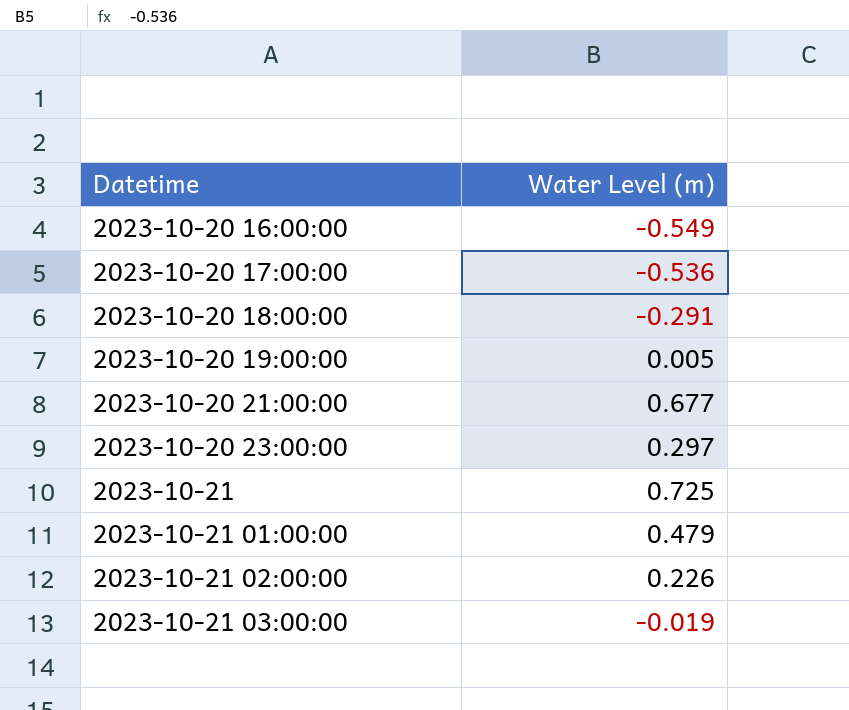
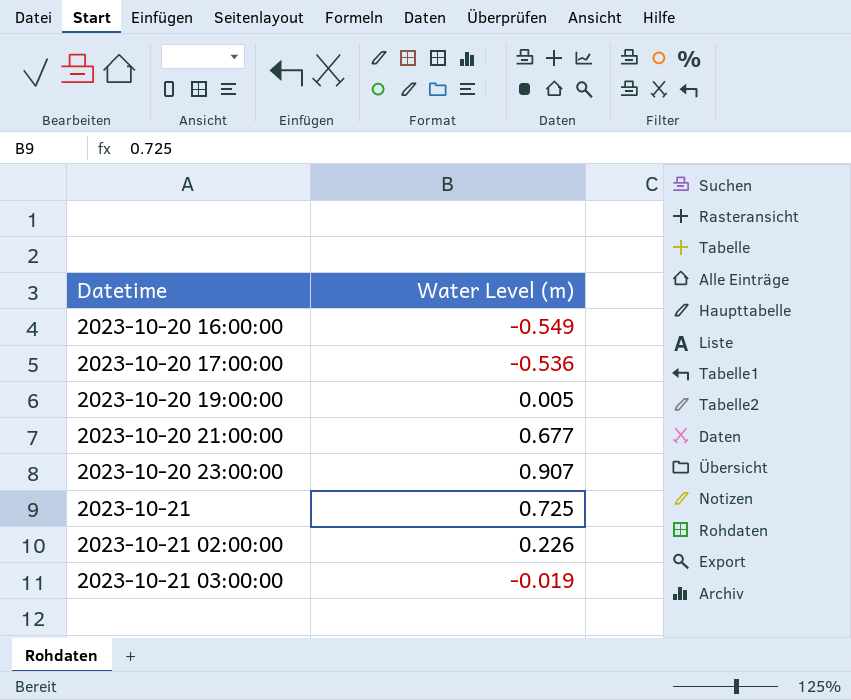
row 2023-10-20 18:00:00: -0.291 -> none
row 2023-10-21 01:00:00: 0.479 -> none
2023-10-20 23:00:00 | Water Level (m): 0.297 -> 0.907

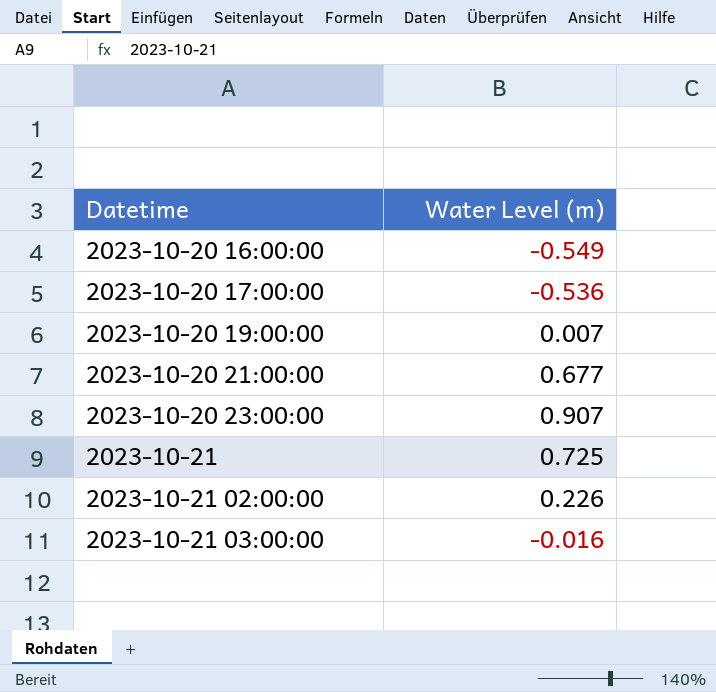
2023-10-20 19:00:00 | Water Level (m): 0.005 -> 0.007
2023-10-21 03:00:00 | Water Level (m): -0.019 -> -0.016

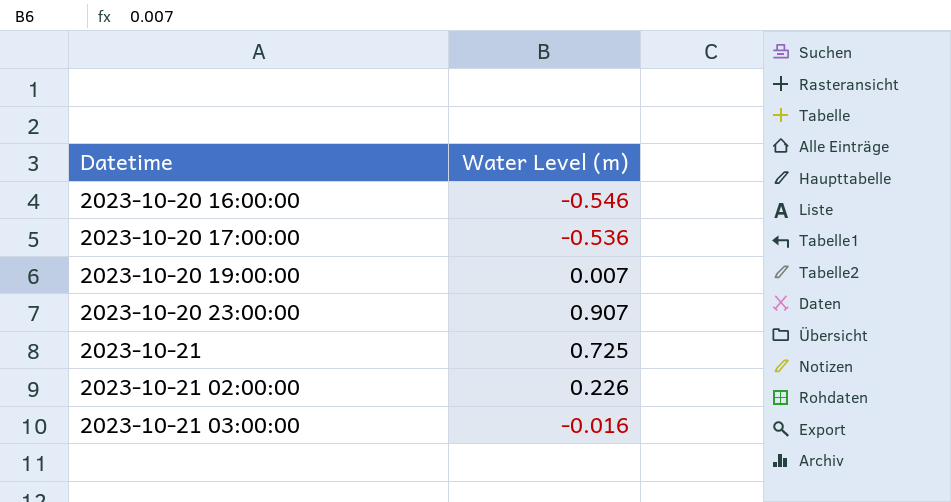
row 2023-10-20 21:00:00: 0.677 -> none
2023-10-20 16:00:00 | Water Level (m): -0.549 -> -0.546

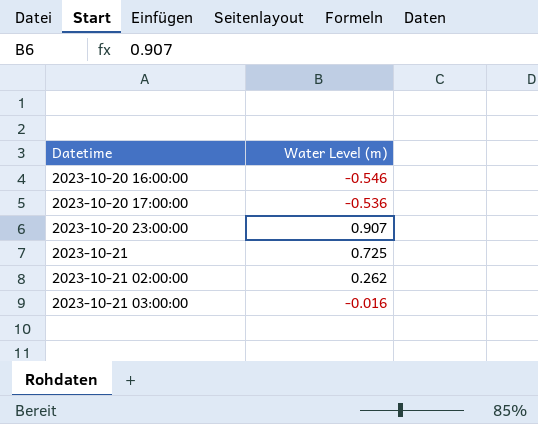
row 2023-10-20 19:00:00: 0.007 -> none
2023-10-21 02:00:00 | Water Level (m): 0.226 -> 0.262

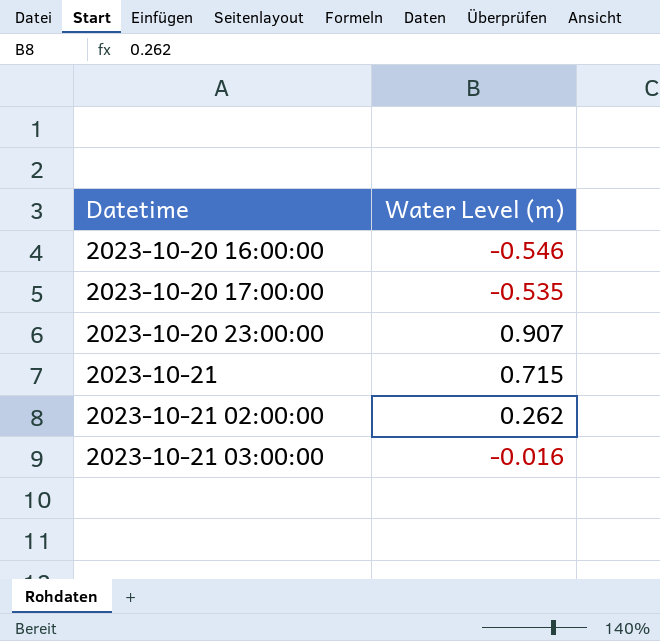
2023-10-20 17:00:00 | Water Level (m): -0.536 -> -0.535
2023-10-21 | Water Level (m): 0.725 -> 0.715

